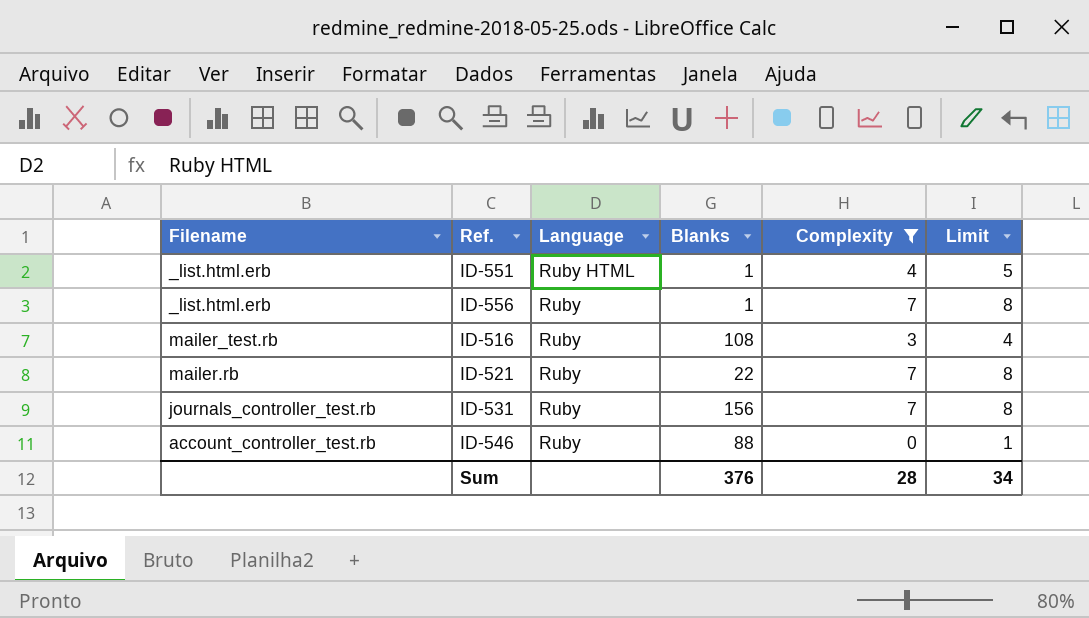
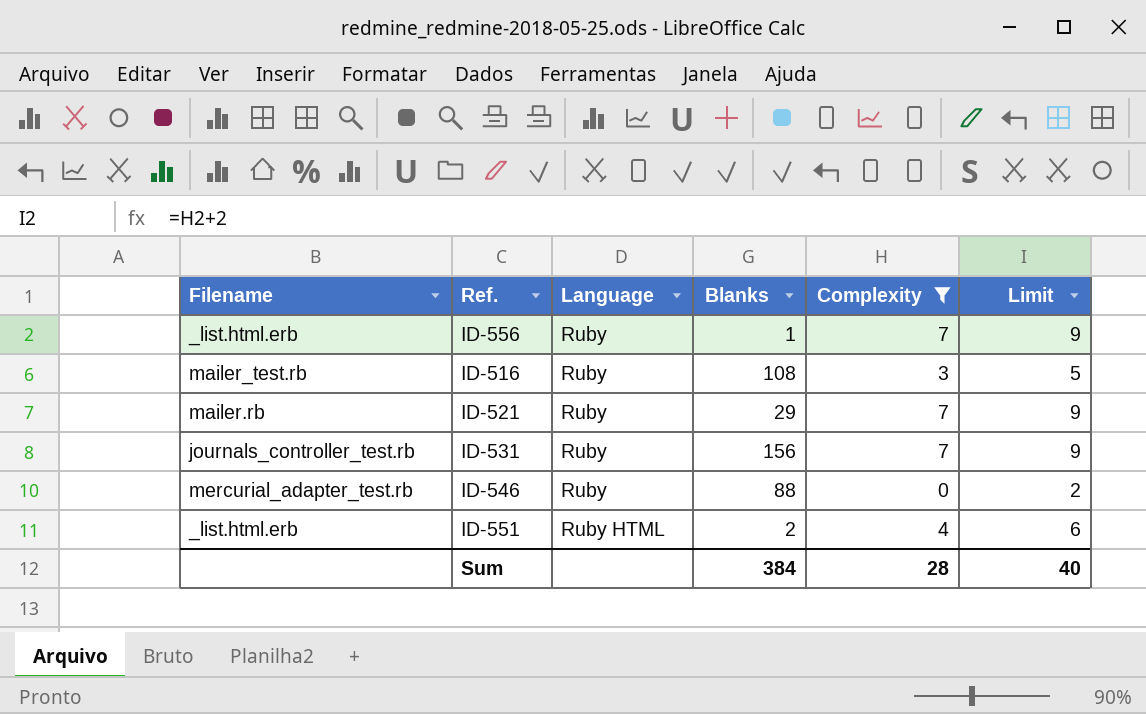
row order: Language descending -> Language ascending
column Limit | formula: [Complexity] + 1 -> [Complexity] + 2
ID-521 | Blanks: 22 -> 29
ID-546 | Filename: account_controller_test.rb -> mercurial_adapter_test.rb
ID-551 | Blanks: 1 -> 2
Sum | Blanks: 376 -> 384
Sum | Limit: 34 -> 40

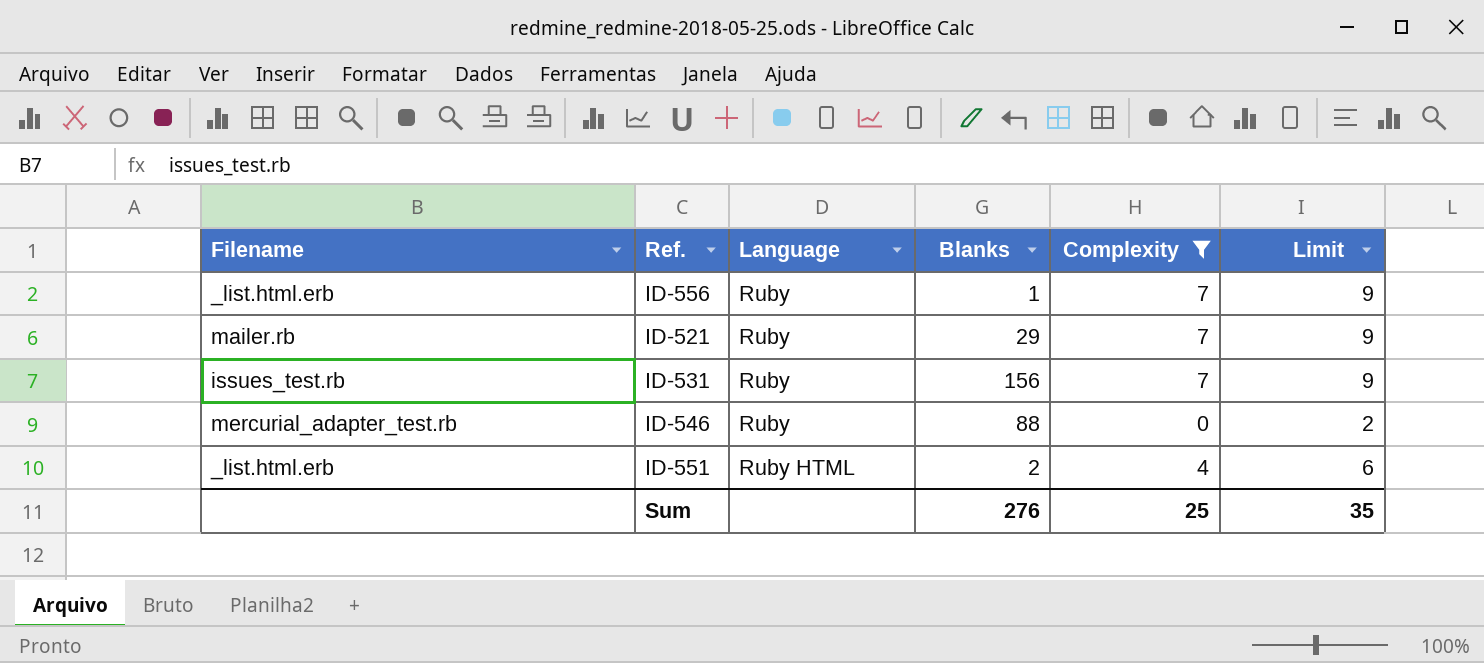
row ID-516: mailer_test.rb | Ruby | 108 | 3 | 5 -> none
ID-531 | Filename: journals_controller_test.rb -> issues_test.rb
Sum | Blanks: 384 -> 276
Sum | Complexity: 28 -> 25
Sum | Limit: 40 -> 35

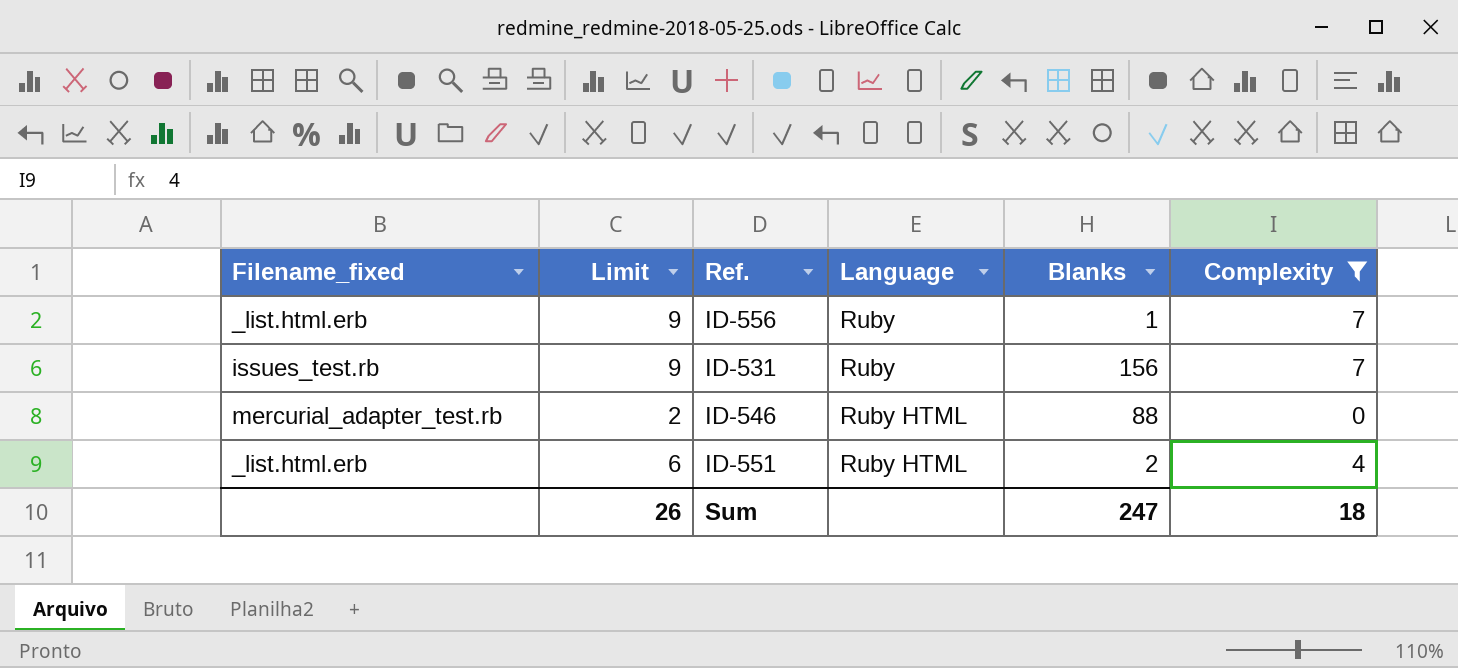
column name: Filename -> Filename_fixed
column Limit | position: 6 -> 2
row ID-521: mailer.rb | Ruby | 29 | 7 | 9 -> none
ID-546 | Language: Ruby -> Ruby HTML
Sum | Limit: 35 -> 26
Sum | Blanks: 276 -> 247
Sum | Complexity: 25 -> 18

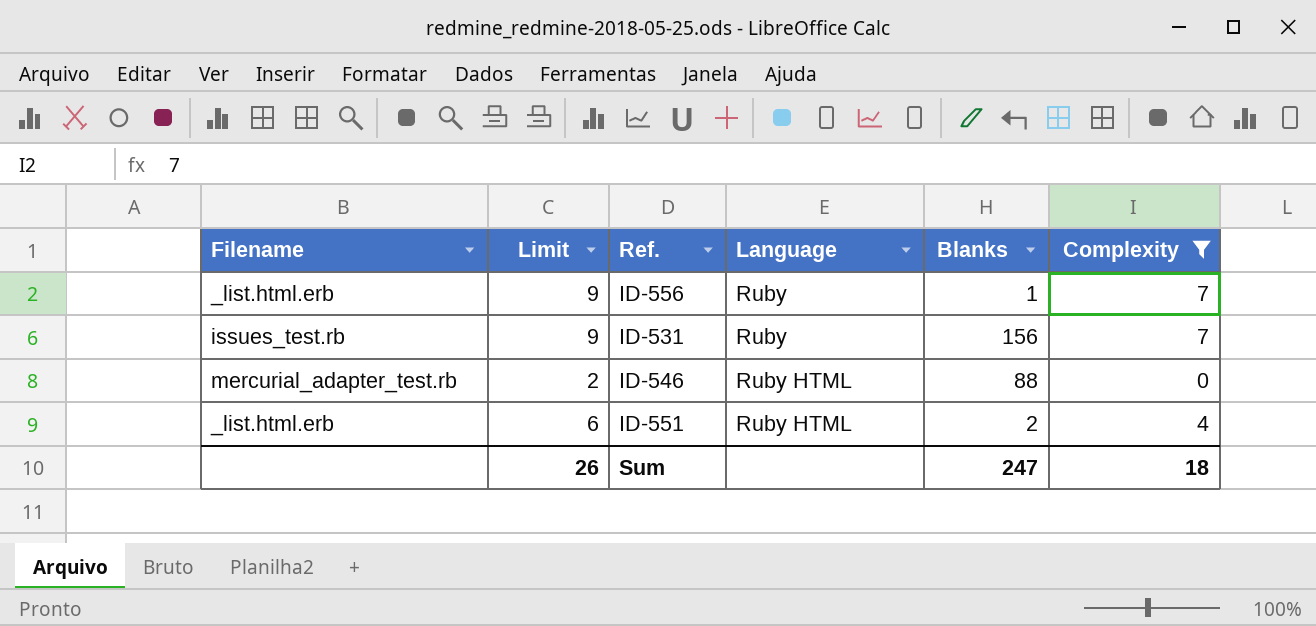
column name: Filename_fixed -> Filename

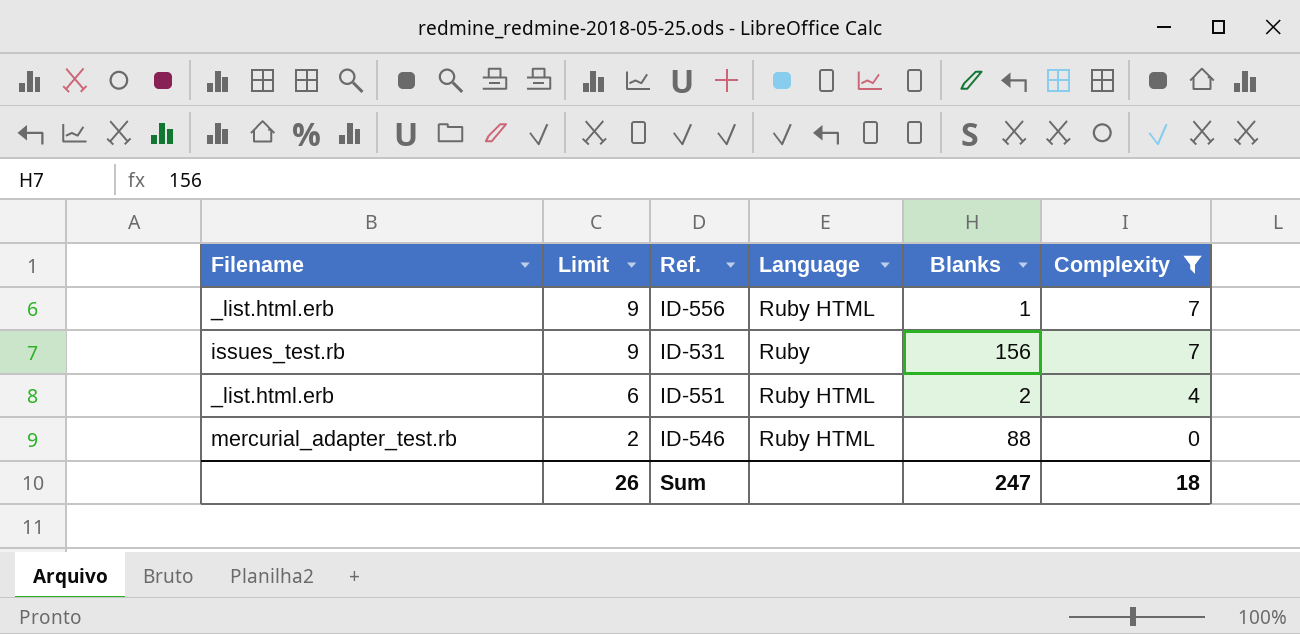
row order: Language ascending -> Limit descending
ID-556 | Language: Ruby -> Ruby HTML

